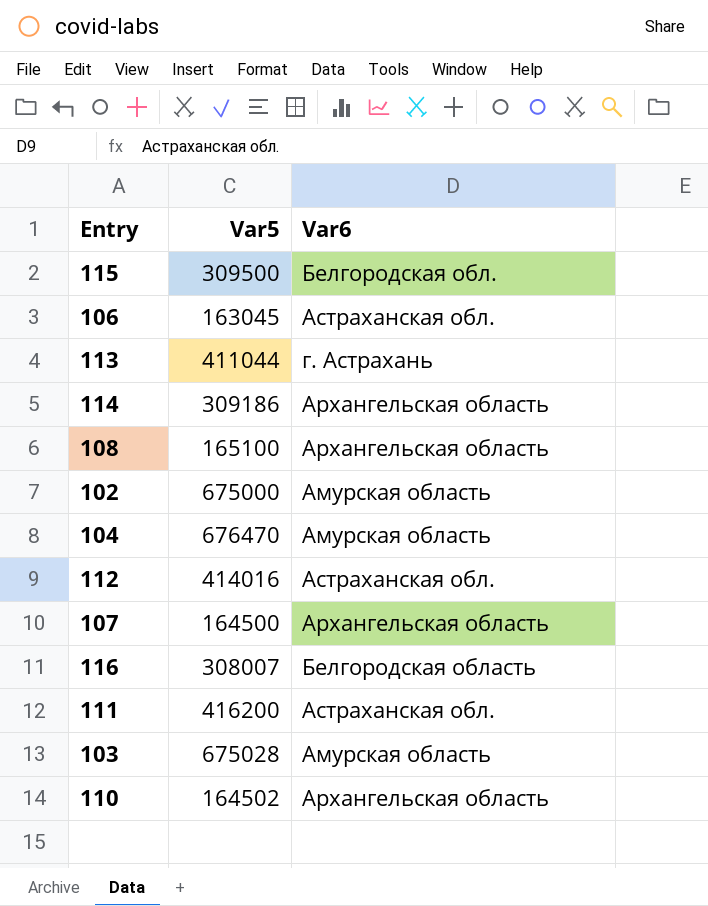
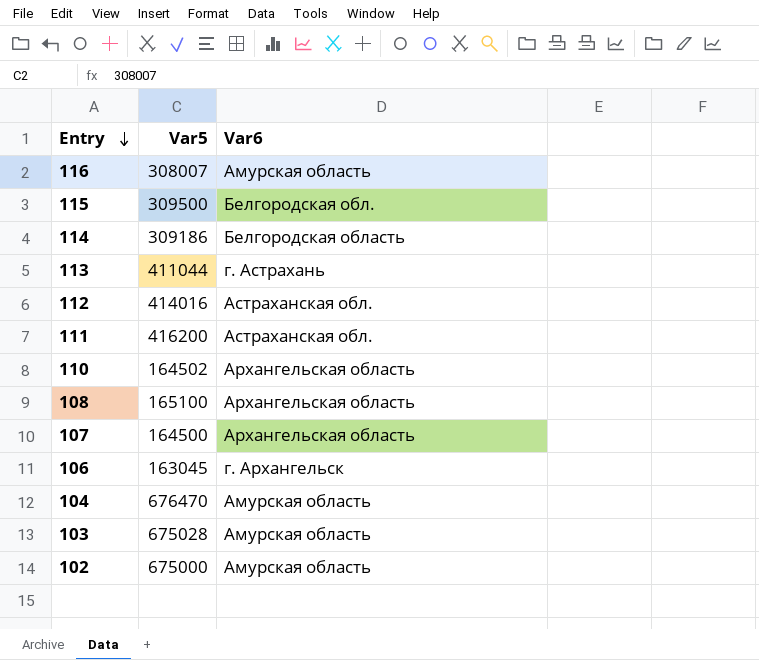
row order: none -> Entry descending
116 | Var6: Белгородская область -> Амурская область
114 | Var6: Архангельская область -> Белгородская область
106 | Var6: Астраханская обл. -> г. Архангельск

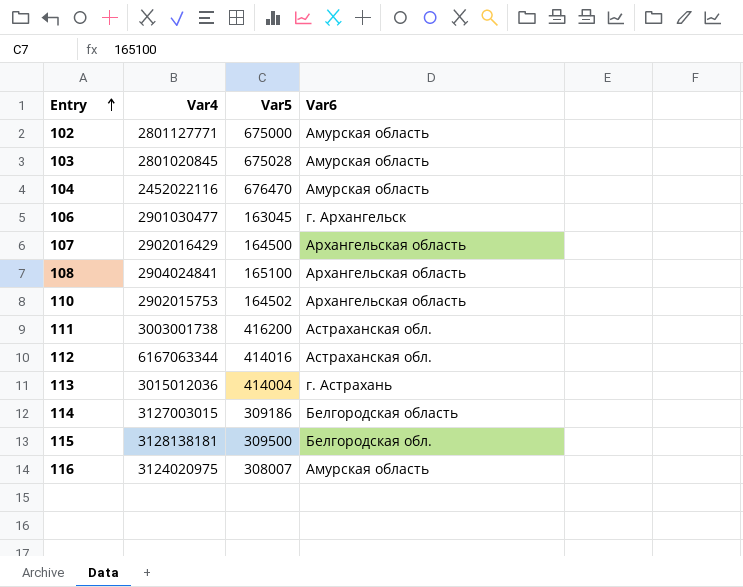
row order: Entry descending -> Entry ascending
column Var4 | position: none -> 2
113 | Var5: 411044 -> 414004

